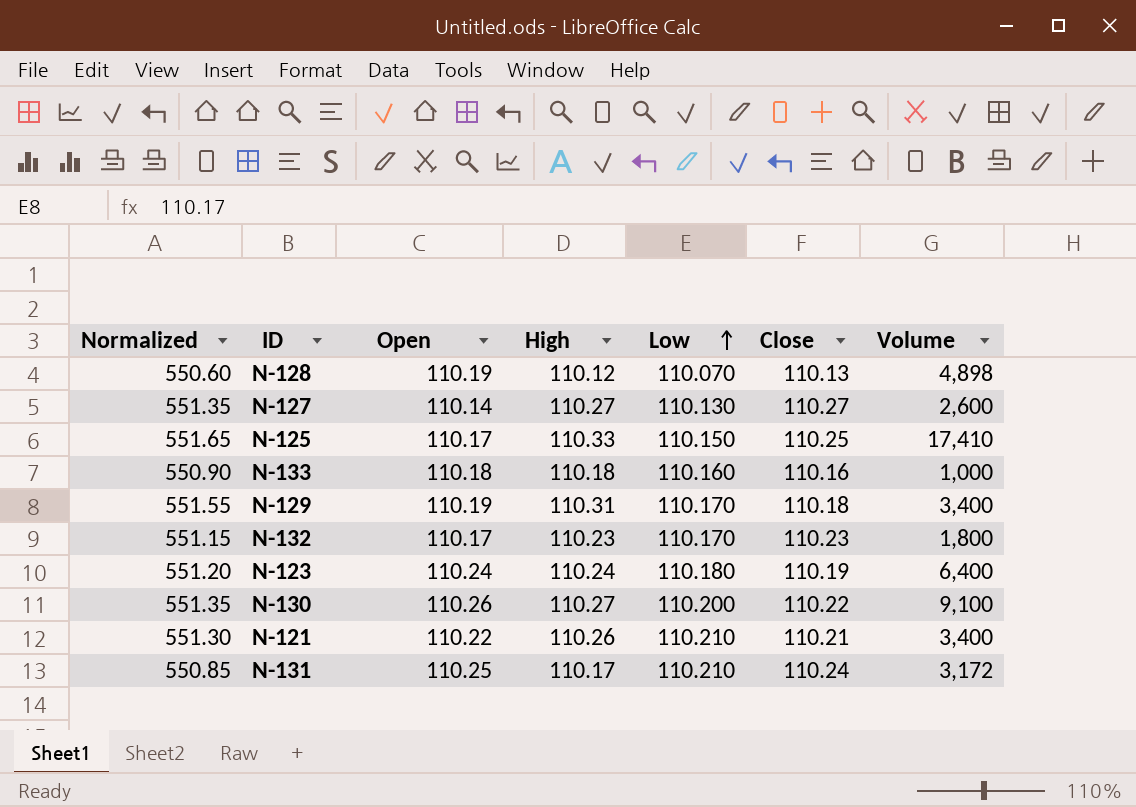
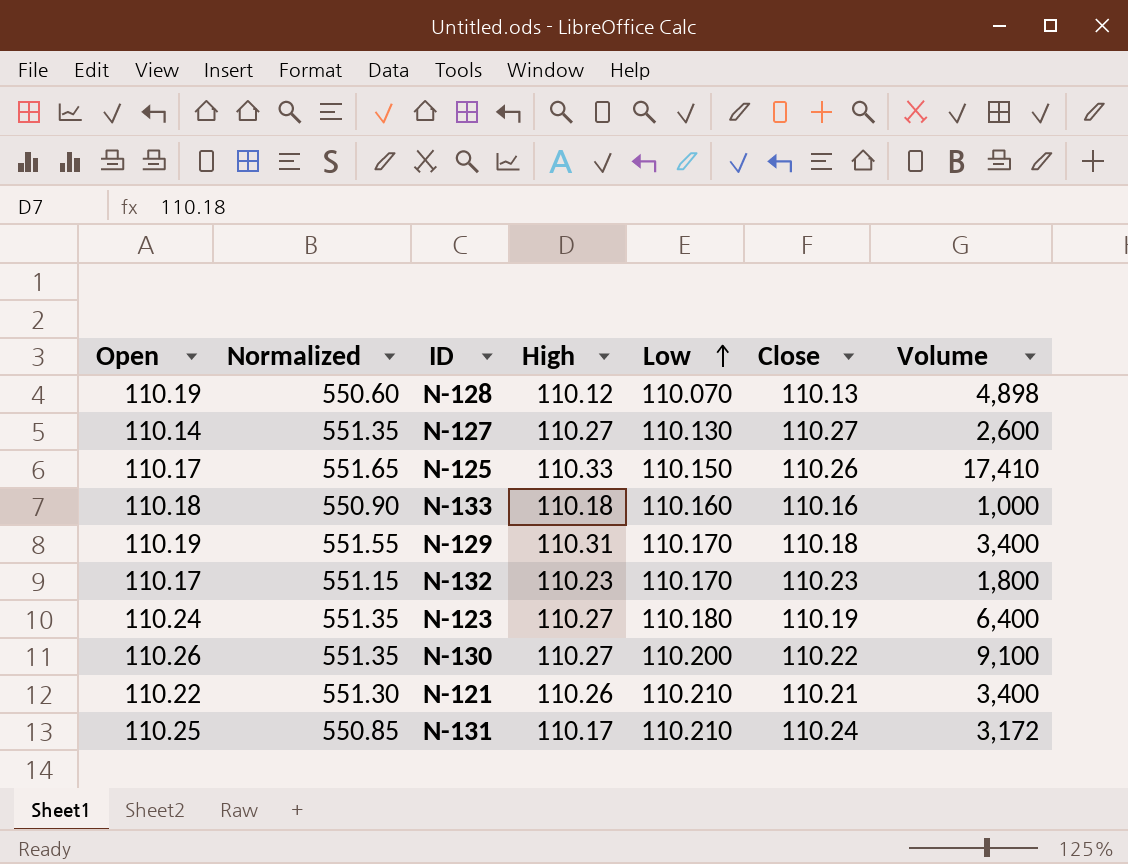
column Open | position: 3 -> 1
N-125 | Close: 110.25 -> 110.26
N-123 | Normalized: 551.20 -> 551.35
N-123 | High: 110.24 -> 110.27

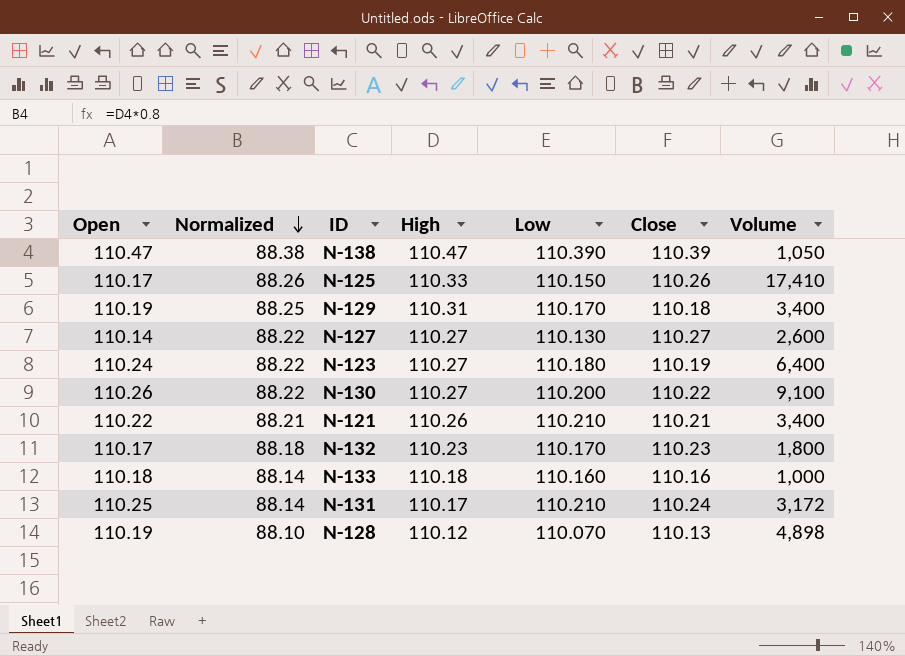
row order: Low ascending -> Normalized descending
column Normalized | formula: [High] * 5 -> [High] * 0.8
row N-138: none -> 110.47 | 88.38 | 110.47 | 110.390 | 110.39 | 1,050

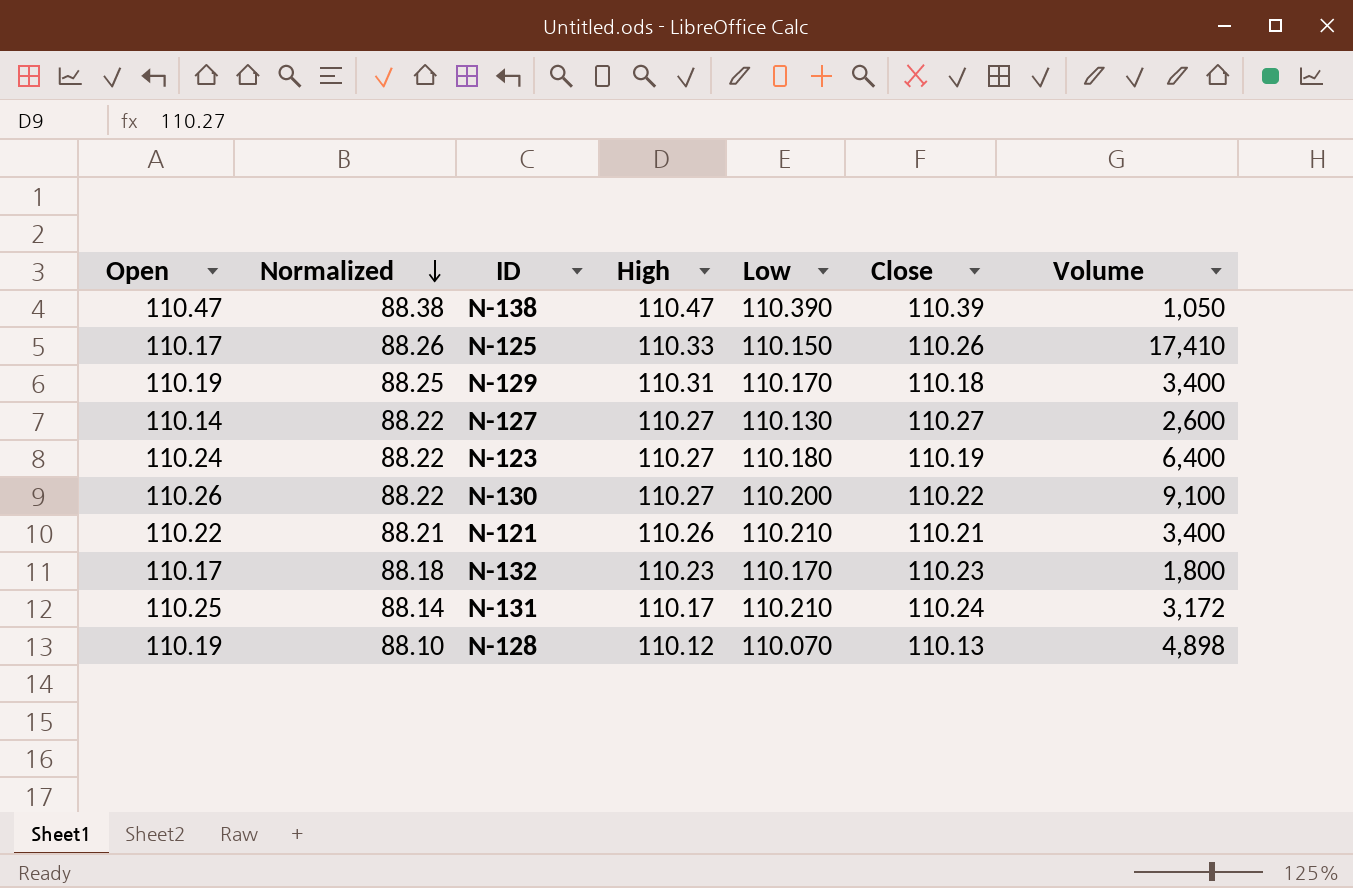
row N-133: 110.18 | 88.14 | 110.18 | 110.160 | 110.16 | 1,000 -> none

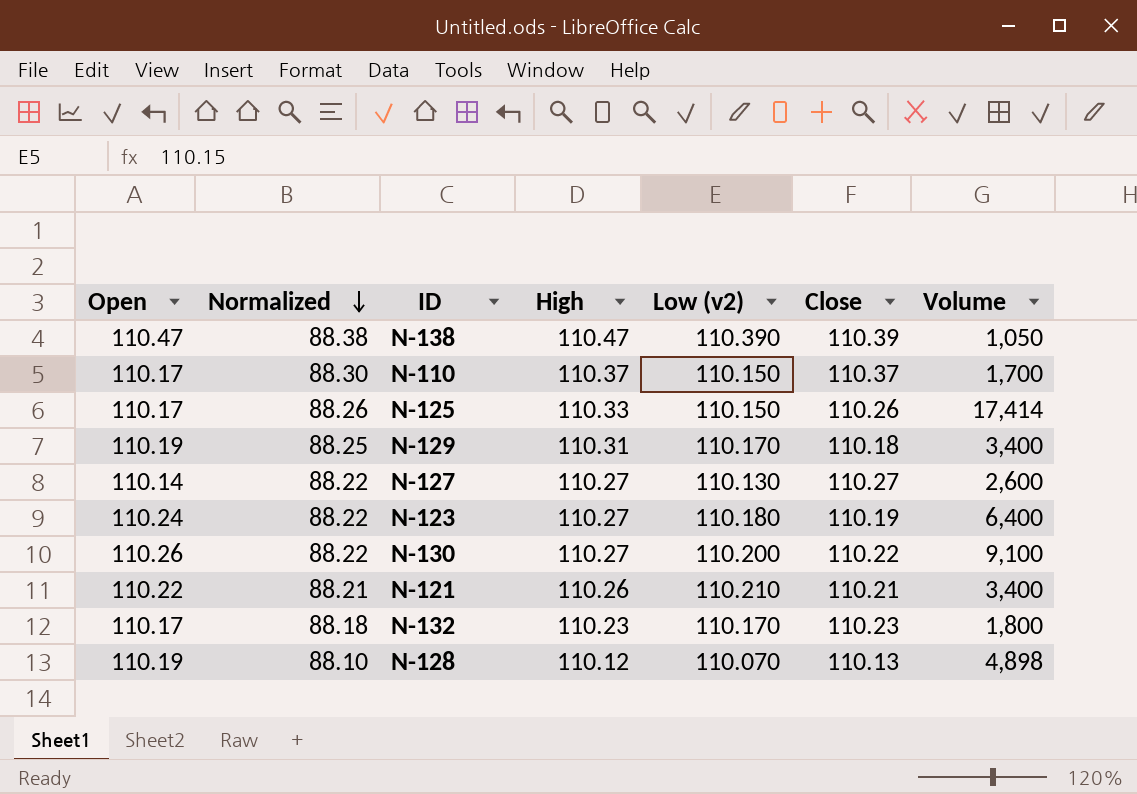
column name: Low -> Low (v2)
row N-131: 110.25 | 88.14 | 110.17 | 110.210 | 110.24 | 3,172 -> none
row N-110: none -> 110.17 | 88.30 | 110.37 | 110.150 | 110.37 | 1,700
N-125 | Volume: 17,410 -> 17,414

